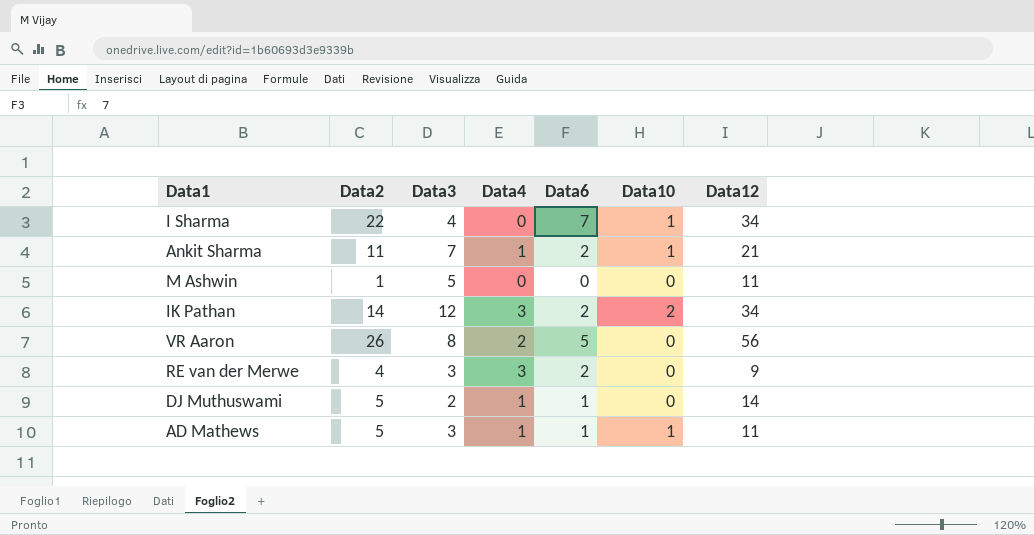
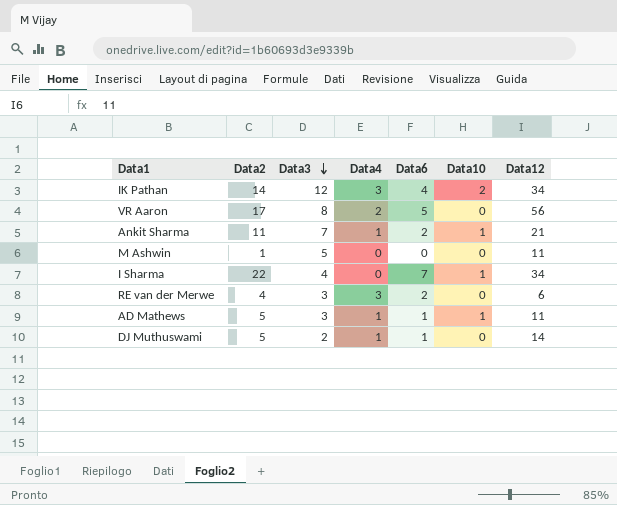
row order: none -> Data3 descending
IK Pathan | Data6: 2 -> 4
VR Aaron | Data2: 26 -> 17
RE van der Merwe | Data12: 9 -> 6

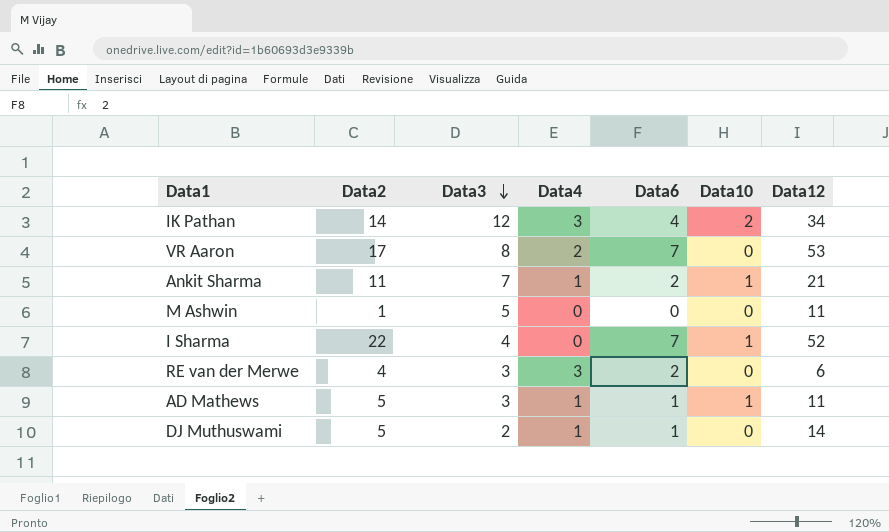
VR Aaron | Data6: 5 -> 7
VR Aaron | Data12: 56 -> 53
I Sharma | Data12: 34 -> 52

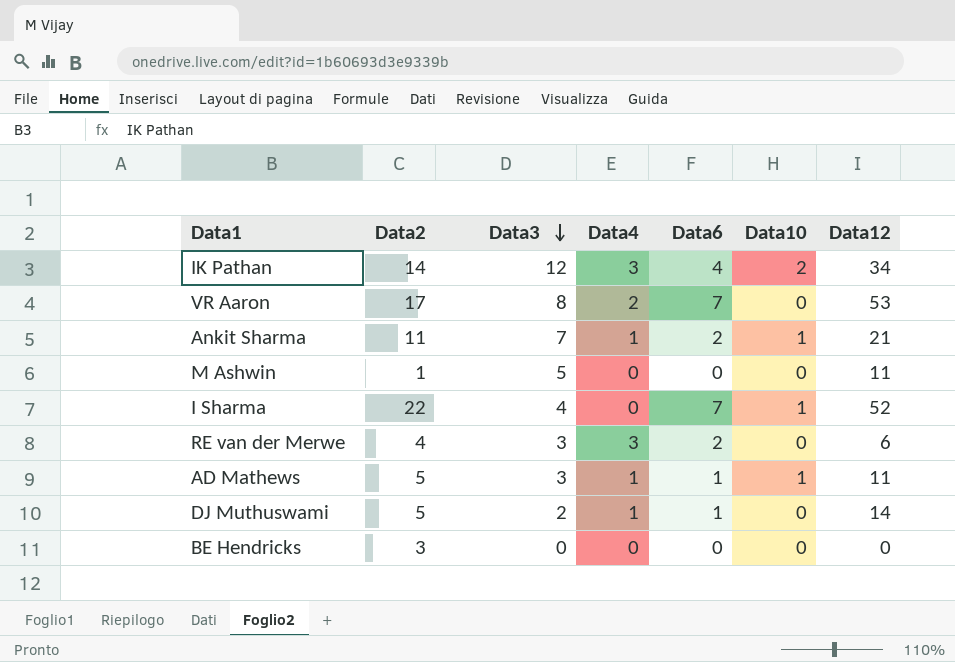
row BE Hendricks: none -> 3 | 0 | 0 | 0 | 0 | 0

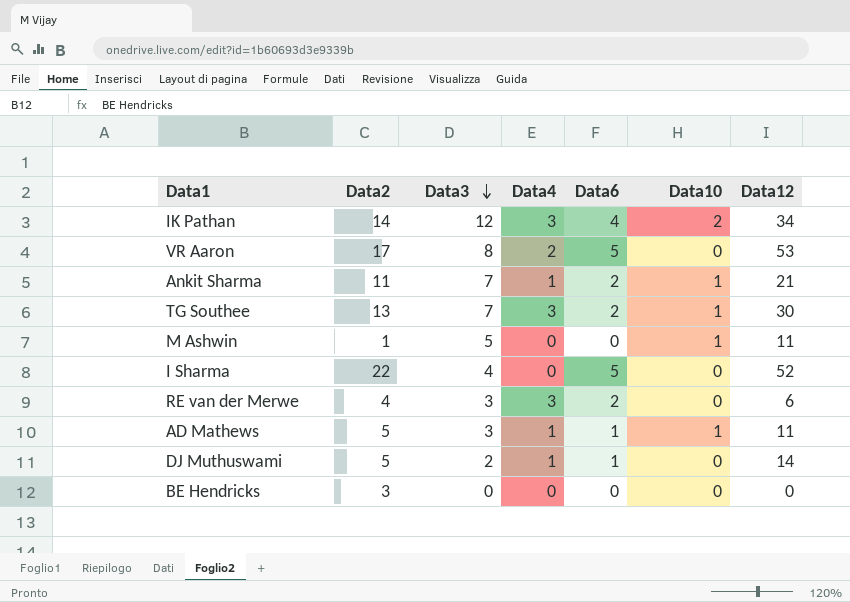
VR Aaron | Data6: 7 -> 5
row TG Southee: none -> 13 | 7 | 3 | 2 | 1 | 30
M Ashwin | Data10: 0 -> 1
I Sharma | Data6: 7 -> 5
I Sharma | Data10: 1 -> 0

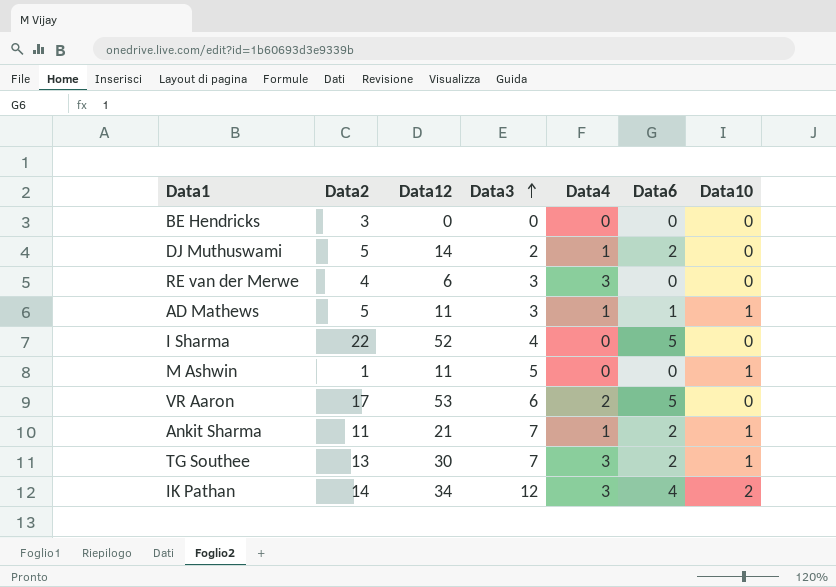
row order: Data3 descending -> Data3 ascending
column Data12 | position: 7 -> 3
DJ Muthuswami | Data6: 1 -> 2
RE van der Merwe | Data6: 2 -> 0
VR Aaron | Data3: 8 -> 6

